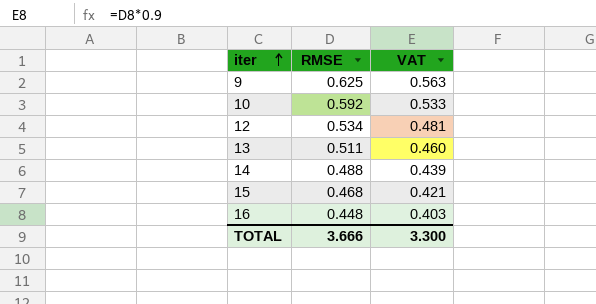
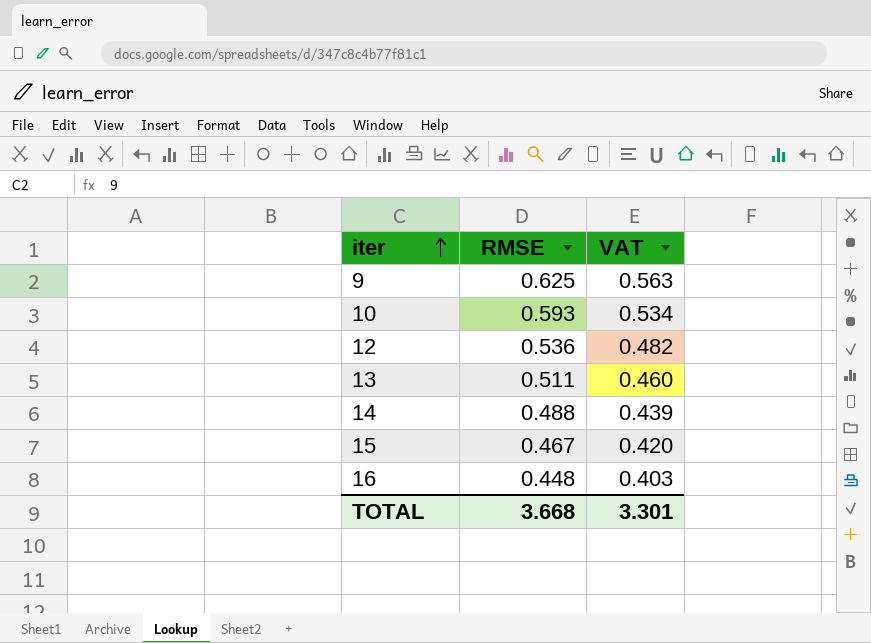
10 | RMSE: 0.592 -> 0.593
10 | VAT: 0.533 -> 0.534
12 | RMSE: 0.534 -> 0.536
12 | VAT: 0.481 -> 0.482
15 | RMSE: 0.468 -> 0.467
15 | VAT: 0.421 -> 0.420
TOTAL | RMSE: 3.666 -> 3.668
TOTAL | VAT: 3.300 -> 3.301

